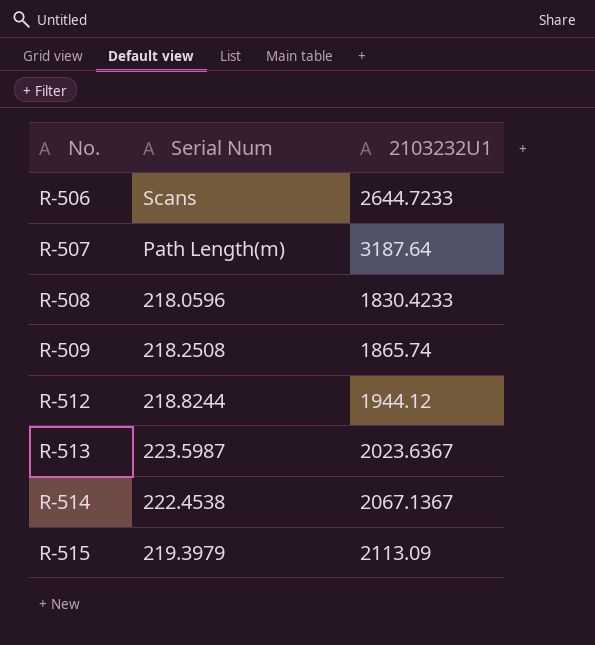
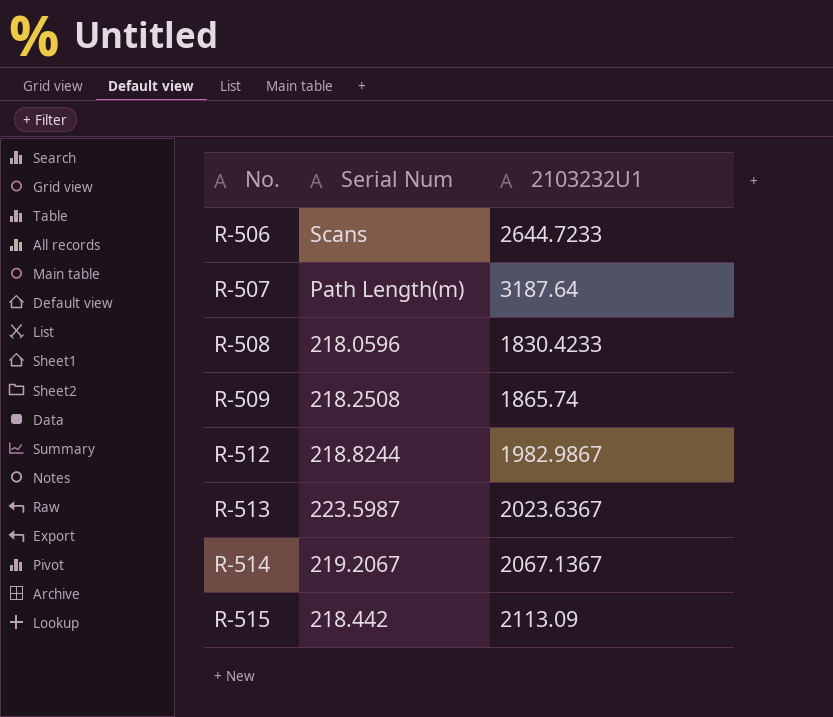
R-512 | 2103232U1: 1944.12 -> 1982.9867
R-514 | Serial Num: 222.4538 -> 219.2067
R-515 | Serial Num: 219.3979 -> 218.442

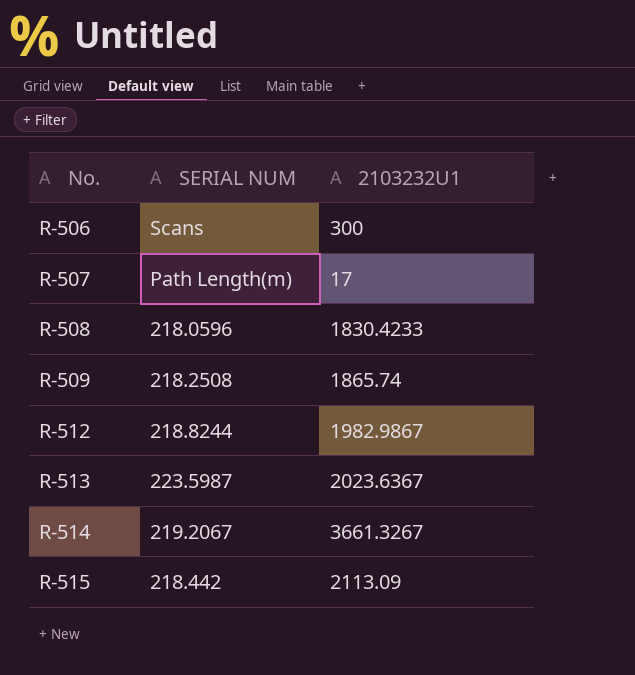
column name: Serial Num -> SERIAL NUM
R-506 | 2103232U1: 2644.7233 -> 300
R-507 | 2103232U1: 3187.64 -> 17
R-514 | 2103232U1: 2067.1367 -> 3661.3267

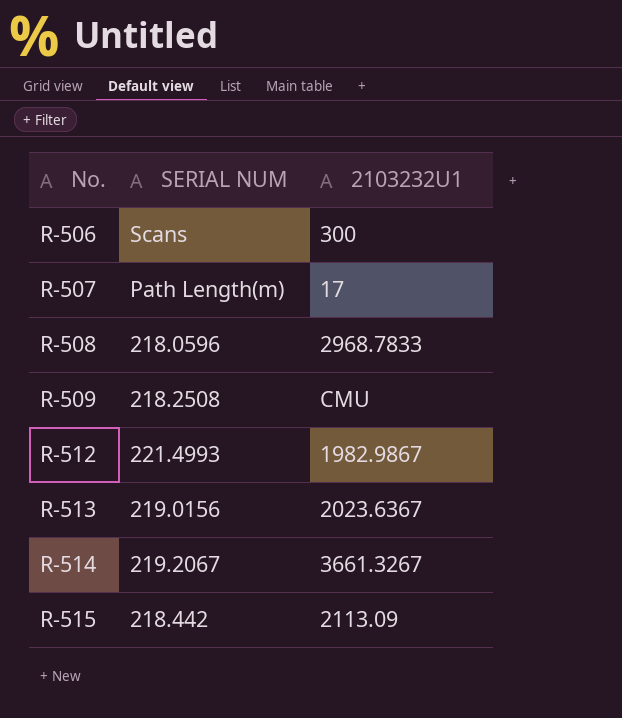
R-508 | 2103232U1: 1830.4233 -> 2968.7833
R-509 | 2103232U1: 1865.74 -> CMU
R-512 | SERIAL NUM: 218.8244 -> 221.4993
R-513 | SERIAL NUM: 223.5987 -> 219.0156

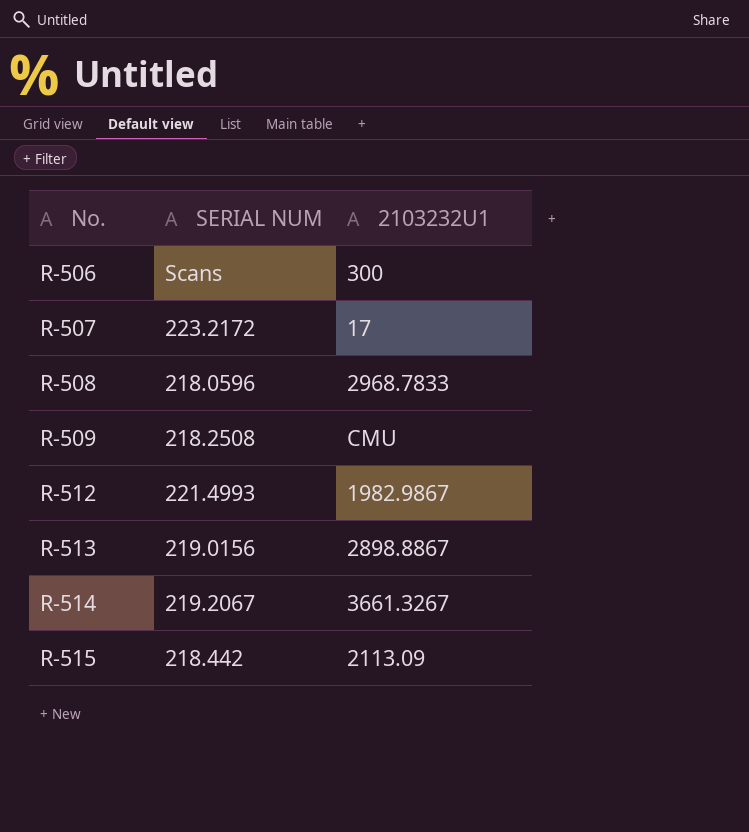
R-507 | SERIAL NUM: Path Length(m) -> 223.2172
R-513 | 2103232U1: 2023.6367 -> 2898.8867

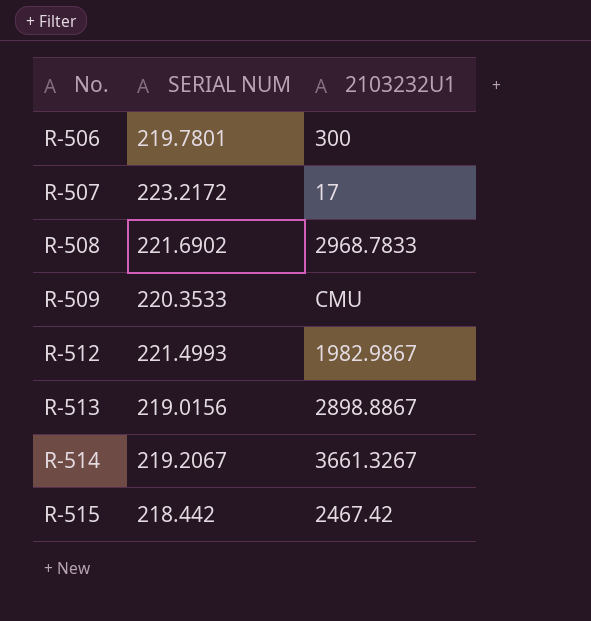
R-506 | SERIAL NUM: Scans -> 219.7801
R-508 | SERIAL NUM: 218.0596 -> 221.6902
R-509 | SERIAL NUM: 218.2508 -> 220.3533
R-515 | 2103232U1: 2113.09 -> 2467.42

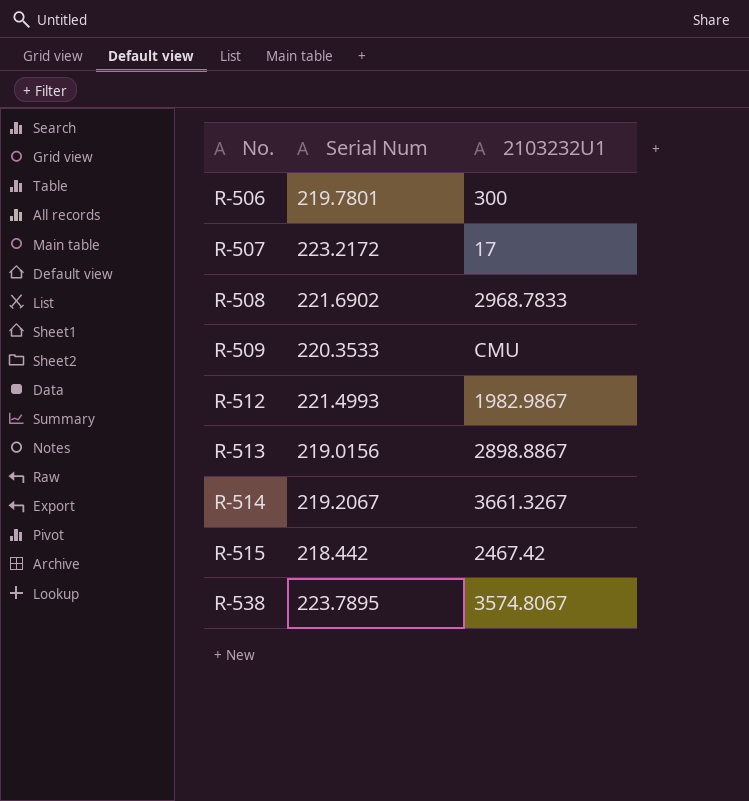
column name: SERIAL NUM -> Serial Num
row R-538: none -> 223.7895 | 3574.8067

